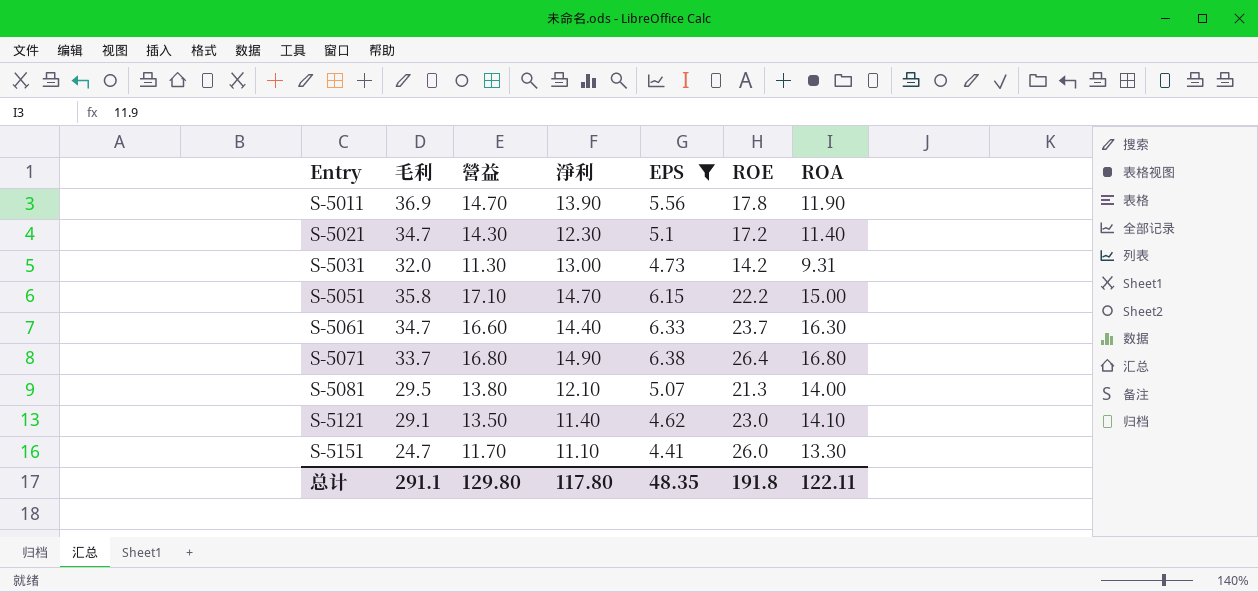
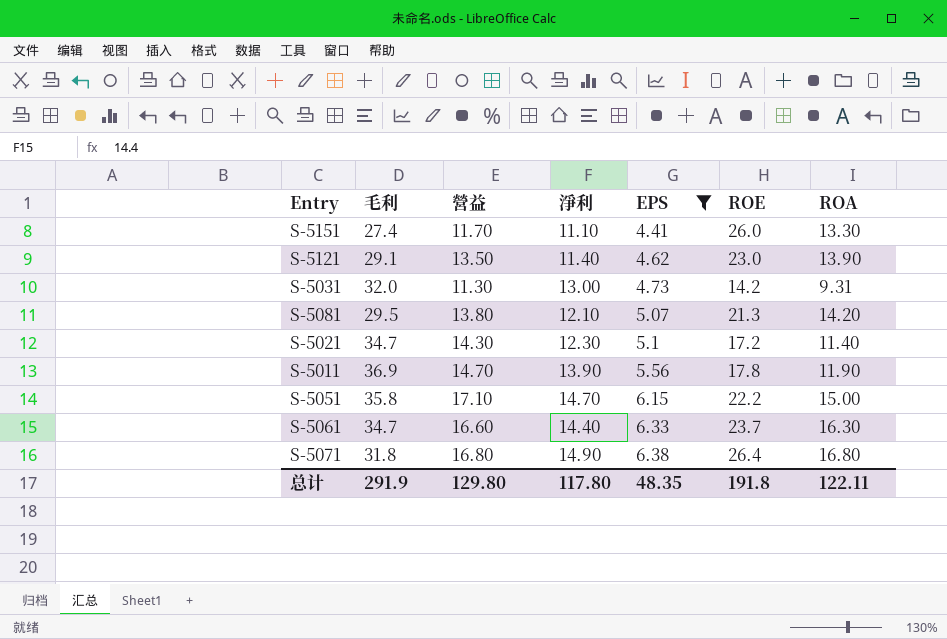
row order: Entry ascending -> EPS ascending
S-5151 | 毛利: 24.7 -> 27.4
S-5121 | ROA: 14.10 -> 13.90
S-5081 | ROA: 14.00 -> 14.20
S-5071 | 毛利: 33.7 -> 31.8
总计 | 毛利: 291.1 -> 291.9

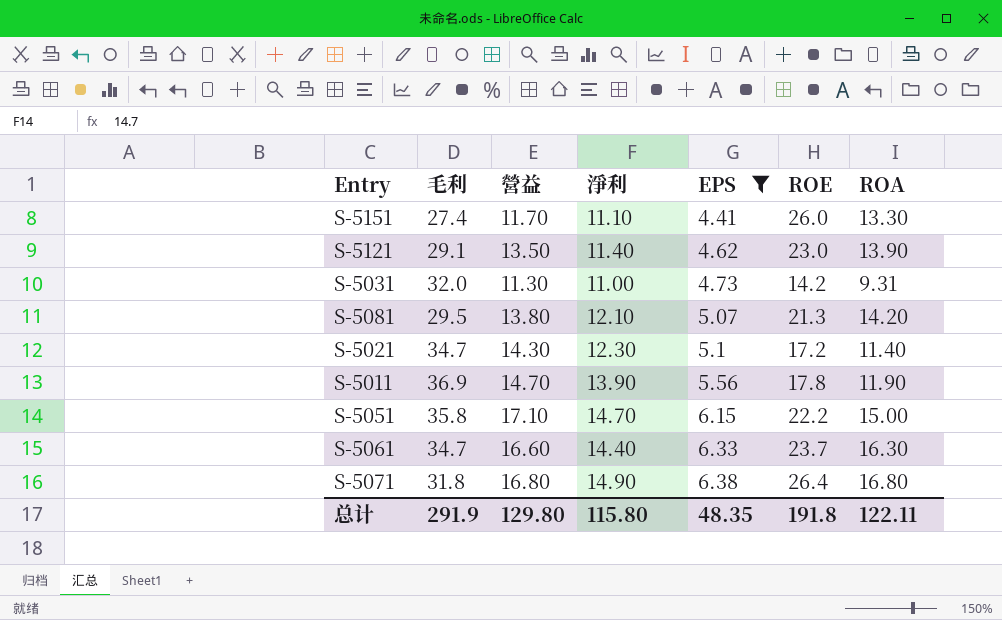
S-5031 | 淨利: 13.00 -> 11.00
总计 | 淨利: 117.80 -> 115.80

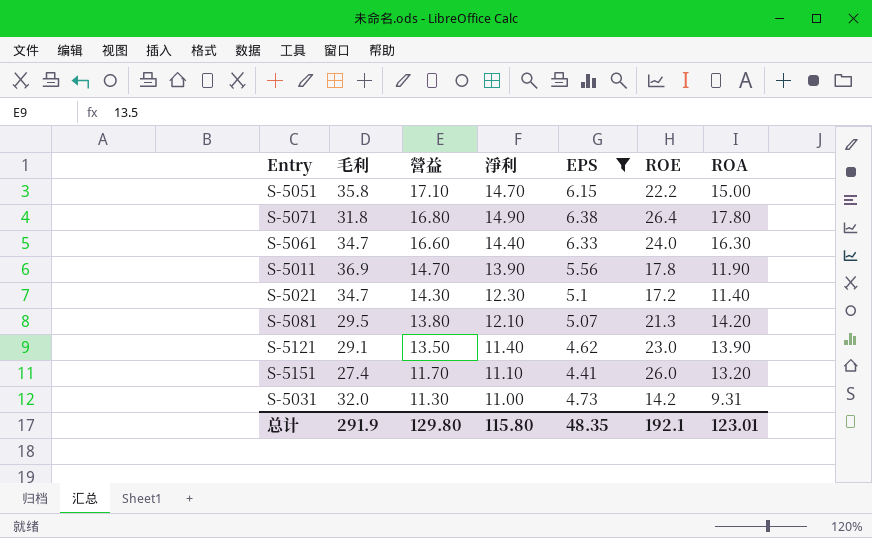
row order: EPS ascending -> 營益 descending
S-5071 | ROA: 16.80 -> 17.80
S-5061 | ROE: 23.7 -> 24.0
S-5151 | ROA: 13.30 -> 13.20
总计 | ROE: 191.8 -> 192.1
总计 | ROA: 122.11 -> 123.01

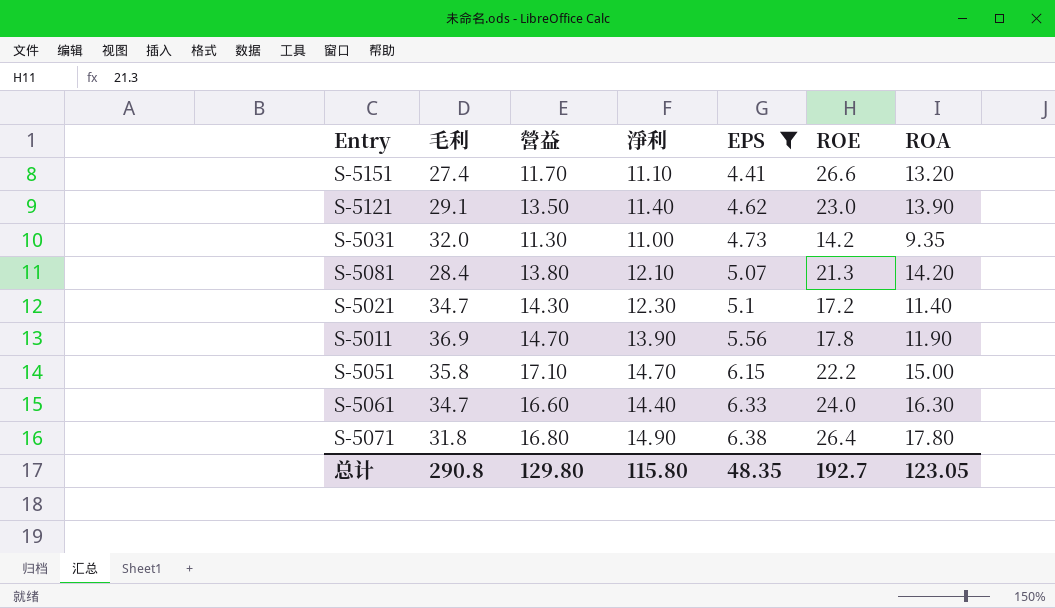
row order: 營益 descending -> EPS ascending
S-5151 | ROE: 26.0 -> 26.6
S-5031 | ROA: 9.31 -> 9.35
S-5081 | 毛利: 29.5 -> 28.4
总计 | 毛利: 291.9 -> 290.8
总计 | ROE: 192.1 -> 192.7
总计 | ROA: 123.01 -> 123.05

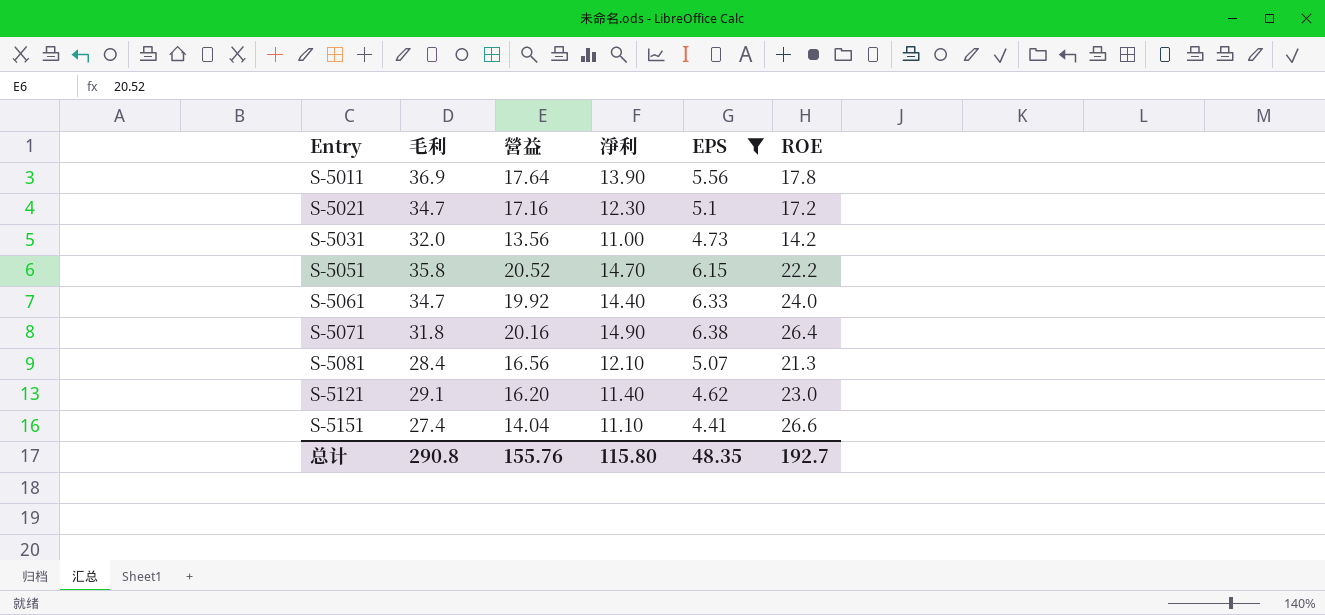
row order: EPS ascending -> Entry ascending
column ROA | position: 7 -> none
S-5011 | 營益: 14.70 -> 17.64
S-5021 | 營益: 14.30 -> 17.16
S-5031 | 營益: 11.30 -> 13.56
S-5051 | 營益: 17.10 -> 20.52
S-5061 | 營益: 16.60 -> 19.92
S-5071 | 營益: 16.80 -> 20.16
S-5081 | 營益: 13.80 -> 16.56
S-5121 | 營益: 13.50 -> 16.20
S-5151 | 營益: 11.70 -> 14.04
总计 | 營益: 129.80 -> 155.76

